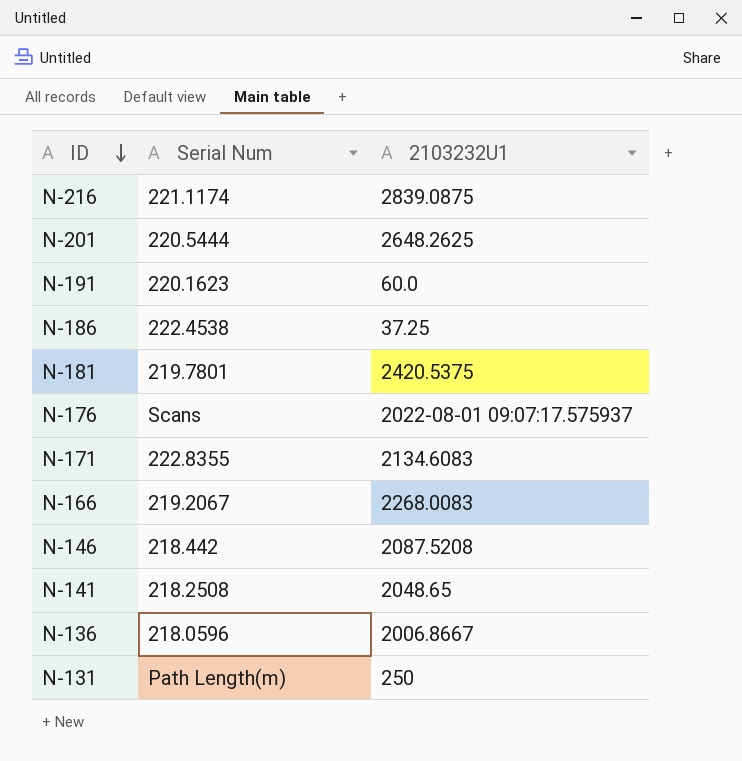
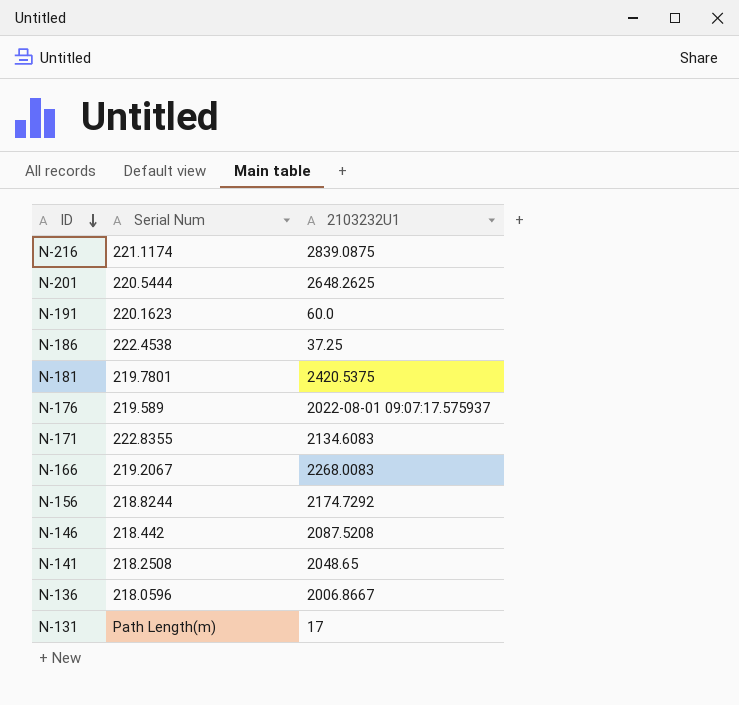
N-176 | Serial Num: Scans -> 219.589
row N-156: none -> 218.8244 | 2174.7292
N-131 | 2103232U1: 250 -> 17

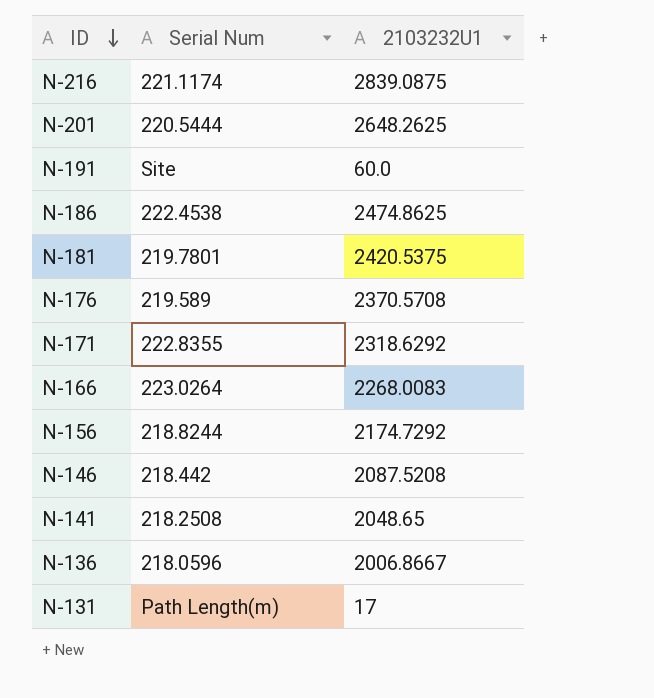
N-191 | Serial Num: 220.1623 -> Site
N-186 | 2103232U1: 37.25 -> 2474.8625
N-176 | 2103232U1: 2022-08-01 09:07:17.575937 -> 2370.5708
N-171 | 2103232U1: 2134.6083 -> 2318.6292
N-166 | Serial Num: 219.2067 -> 223.0264

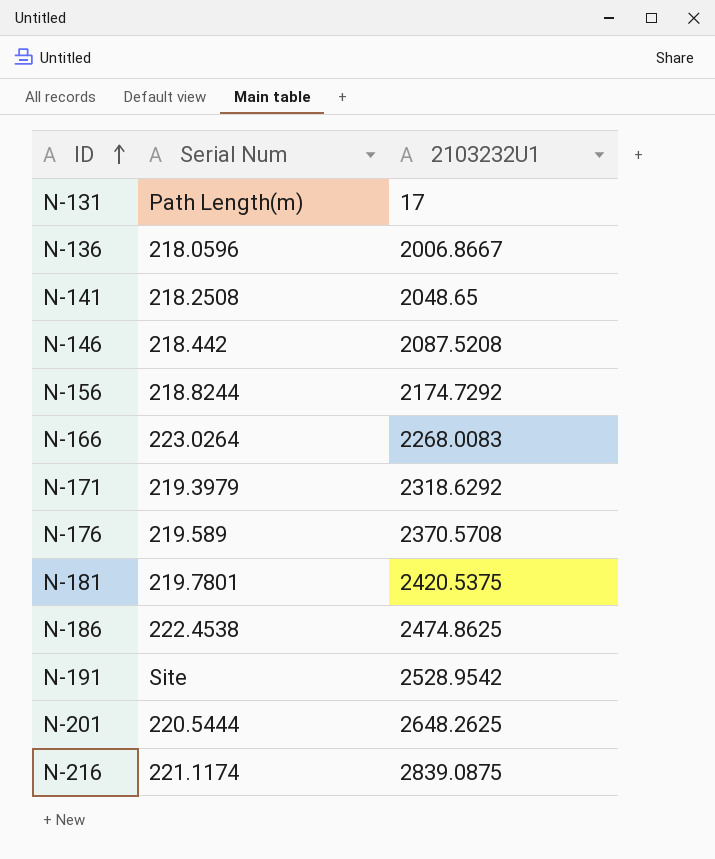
row order: ID descending -> ID ascending
N-171 | Serial Num: 222.8355 -> 219.3979
N-191 | 2103232U1: 60.0 -> 2528.9542

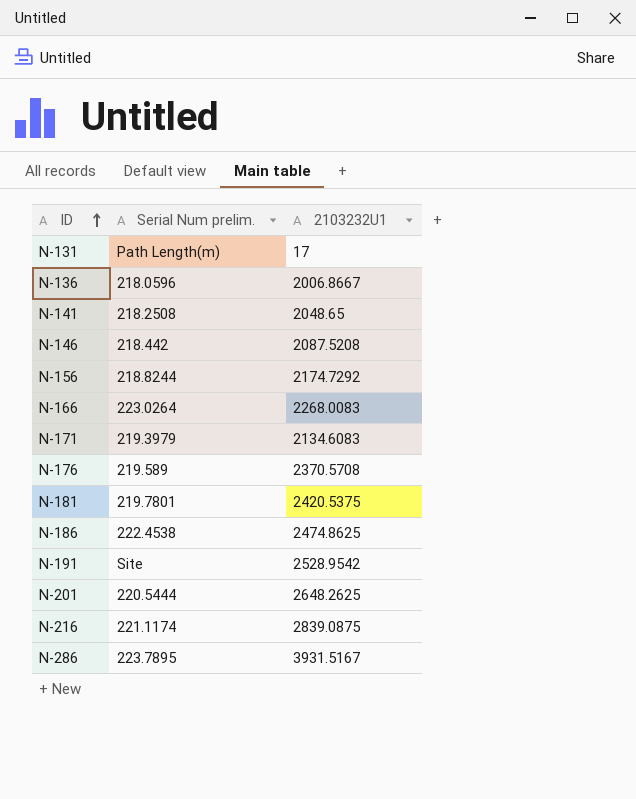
column name: Serial Num -> Serial Num prelim.
N-171 | 2103232U1: 2318.6292 -> 2134.6083
row N-286: none -> 223.7895 | 3931.5167

